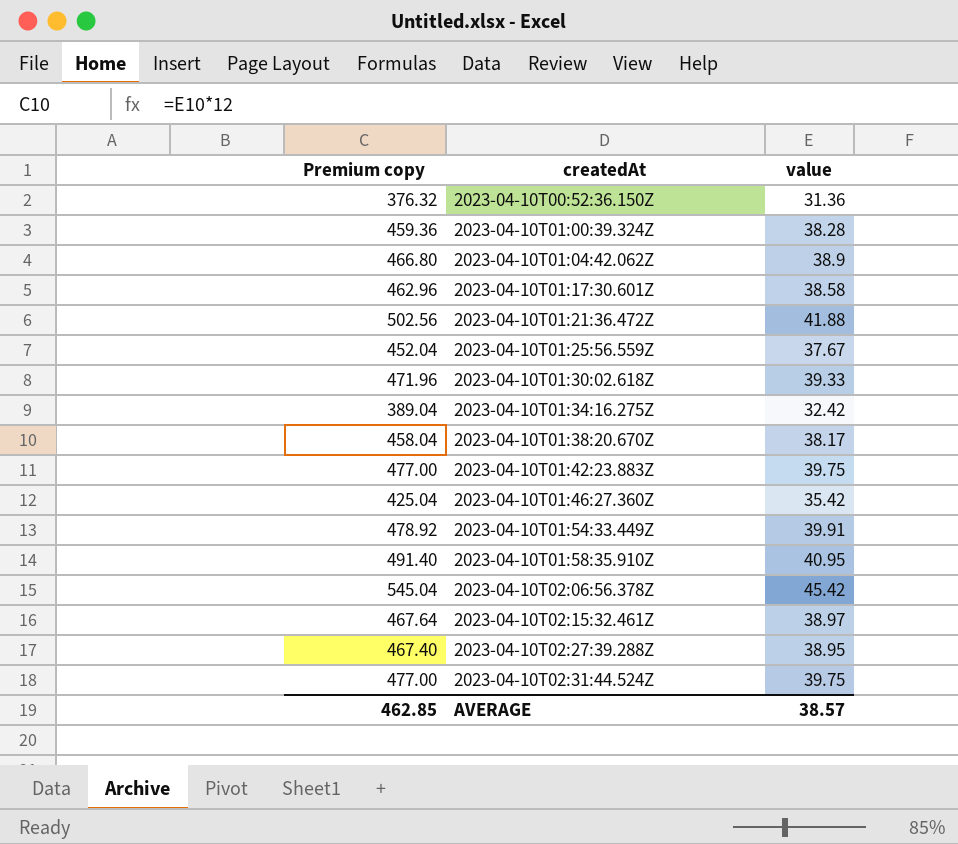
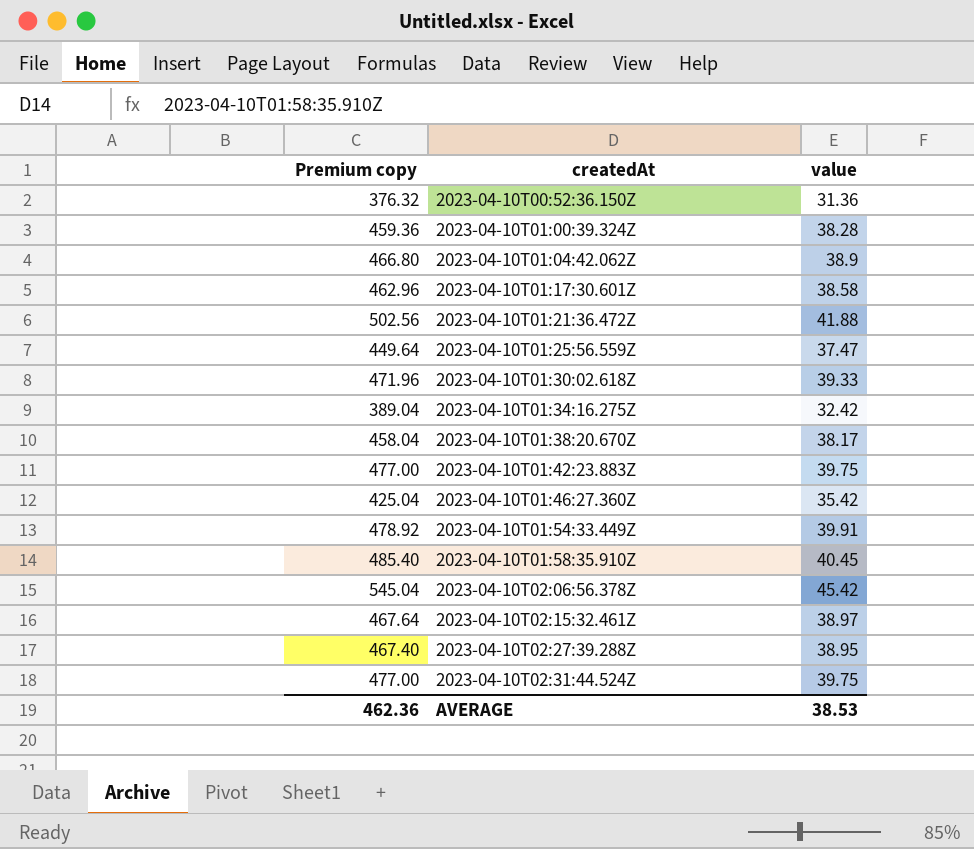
2023-04-10T01:25:56.559Z | Premium copy: 452.04 -> 449.64
2023-04-10T01:25:56.559Z | value: 37.67 -> 37.47
2023-04-10T01:58:35.910Z | Premium copy: 491.40 -> 485.40
2023-04-10T01:58:35.910Z | value: 40.95 -> 40.45
AVERAGE | Premium copy: 462.85 -> 462.36
AVERAGE | value: 38.57 -> 38.53

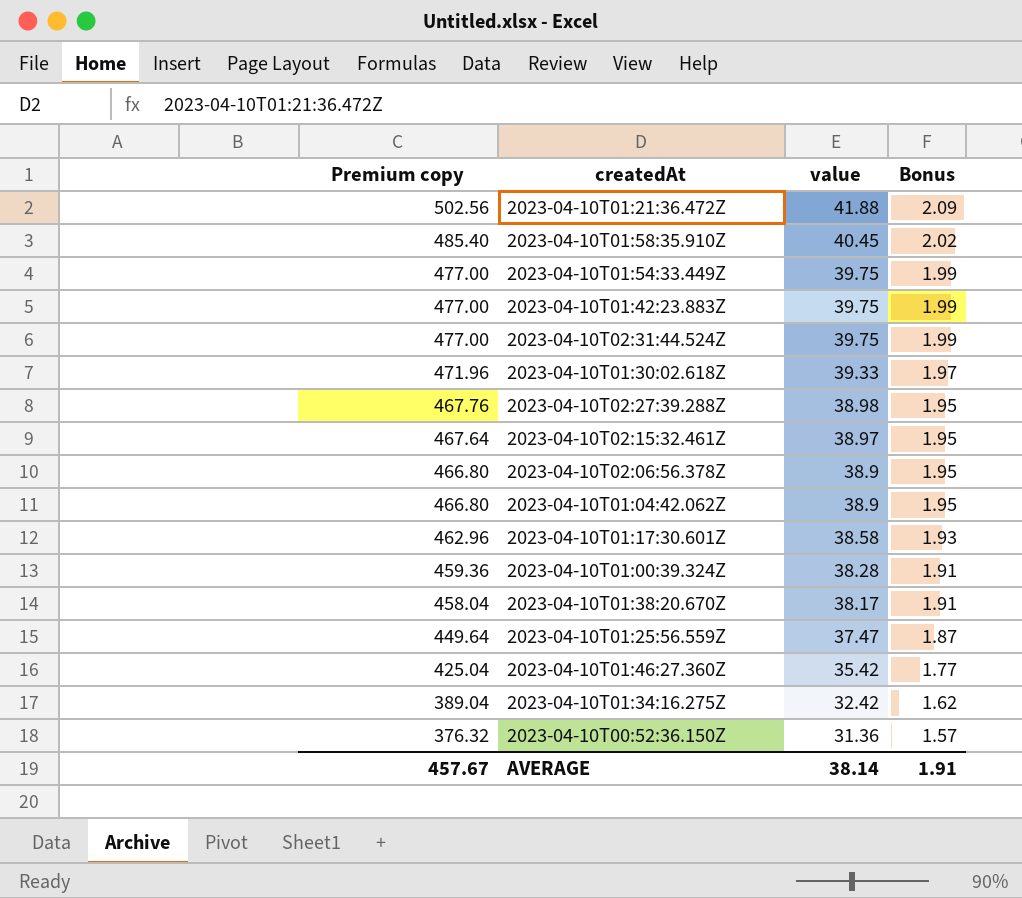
row order: createdAt ascending -> Premium copy descending
column Bonus | formula: none -> [value] * 0.05
2023-04-10T01:54:33.449Z | Premium copy: 478.92 -> 477.00
2023-04-10T01:54:33.449Z | value: 39.91 -> 39.75
2023-04-10T02:27:39.288Z | Premium copy: 467.40 -> 467.76
2023-04-10T02:27:39.288Z | value: 38.95 -> 38.98
2023-04-10T02:06:56.378Z | Premium copy: 545.04 -> 466.80
2023-04-10T02:06:56.378Z | value: 45.42 -> 38.9
AVERAGE | Premium copy: 462.36 -> 457.67
AVERAGE | value: 38.53 -> 38.14

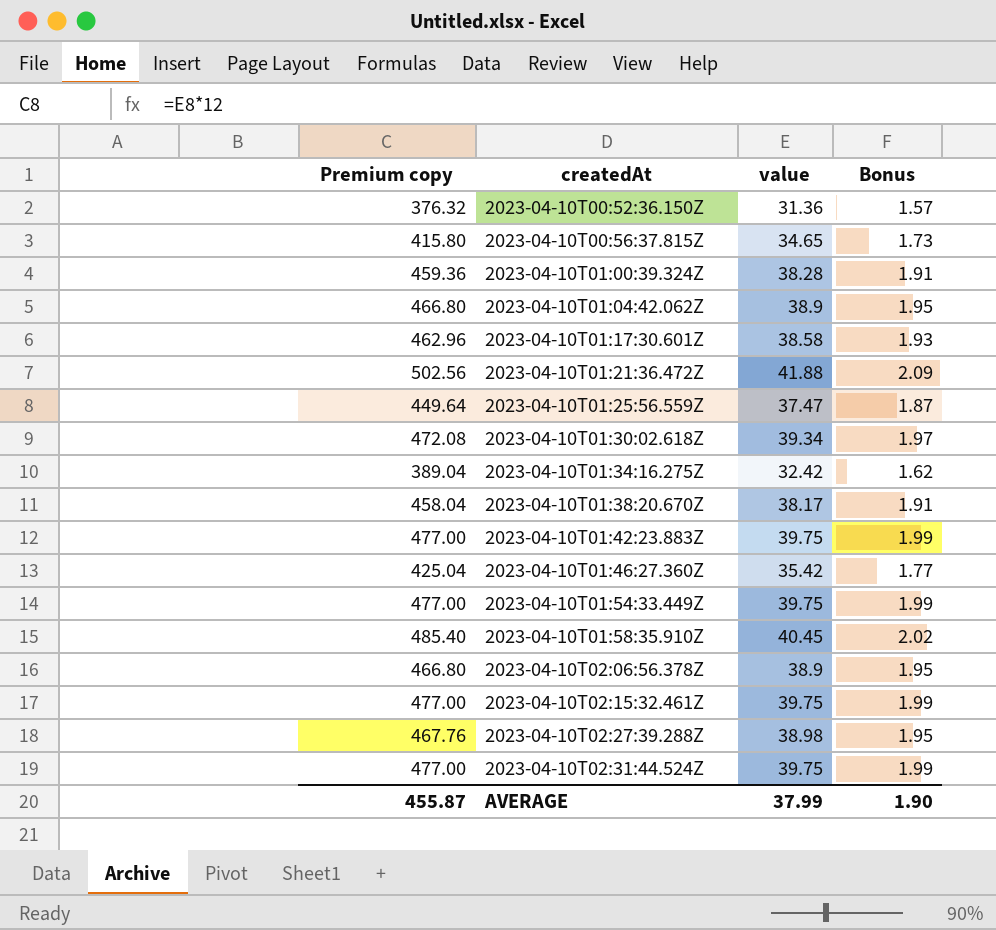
row order: Premium copy descending -> createdAt ascending
row 2023-04-10T00:56:37.815Z: none -> 415.80 | 34.65 | 1.73
2023-04-10T01:30:02.618Z | Premium copy: 471.96 -> 472.08
2023-04-10T01:30:02.618Z | value: 39.33 -> 39.34
2023-04-10T02:15:32.461Z | Premium copy: 467.64 -> 477.00
2023-04-10T02:15:32.461Z | value: 38.97 -> 39.75
2023-04-10T02:15:32.461Z | Bonus: 1.95 -> 1.99
AVERAGE | Premium copy: 457.67 -> 455.87
AVERAGE | value: 38.14 -> 37.99
AVERAGE | Bonus: 1.91 -> 1.90

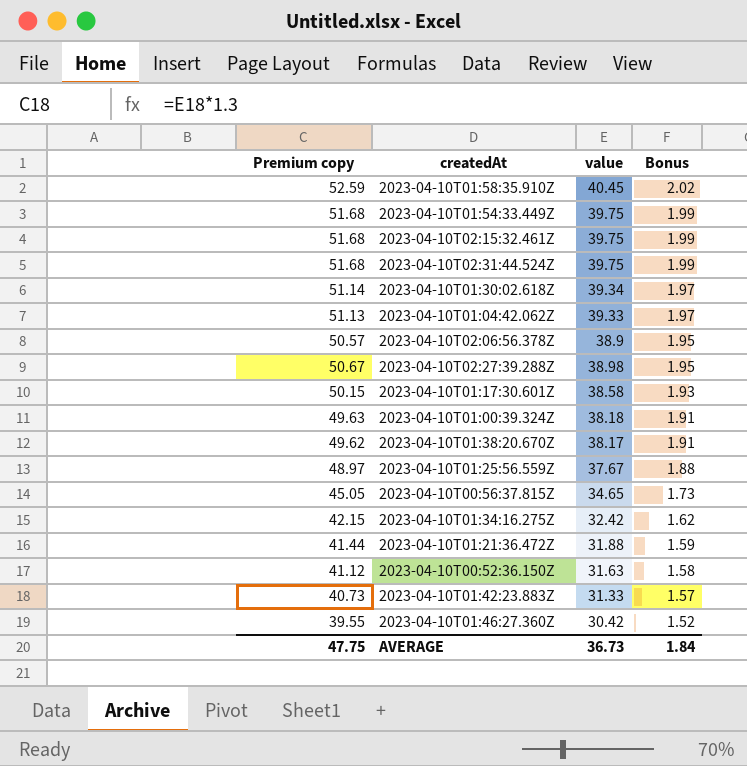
row order: createdAt ascending -> Bonus descending
column Premium copy | formula: [value] * 12 -> [value] * 1.3
2023-04-10T01:04:42.062Z | value: 38.9 -> 39.33
2023-04-10T01:04:42.062Z | Bonus: 1.95 -> 1.97
2023-04-10T01:00:39.324Z | value: 38.28 -> 38.18
2023-04-10T01:25:56.559Z | value: 37.47 -> 37.67
2023-04-10T01:25:56.559Z | Bonus: 1.87 -> 1.88
2023-04-10T01:21:36.472Z | value: 41.88 -> 31.88
2023-04-10T01:21:36.472Z | Bonus: 2.09 -> 1.59
2023-04-10T00:52:36.150Z | value: 31.36 -> 31.63
2023-04-10T00:52:36.150Z | Bonus: 1.57 -> 1.58
2023-04-10T01:42:23.883Z | value: 39.75 -> 31.33
2023-04-10T01:42:23.883Z | Bonus: 1.99 -> 1.57
2023-04-10T01:46:27.360Z | value: 35.42 -> 30.42
2023-04-10T01:46:27.360Z | Bonus: 1.77 -> 1.52
AVERAGE | Premium copy: 455.87 -> 47.75
AVERAGE | value: 37.99 -> 36.73
AVERAGE | Bonus: 1.90 -> 1.84

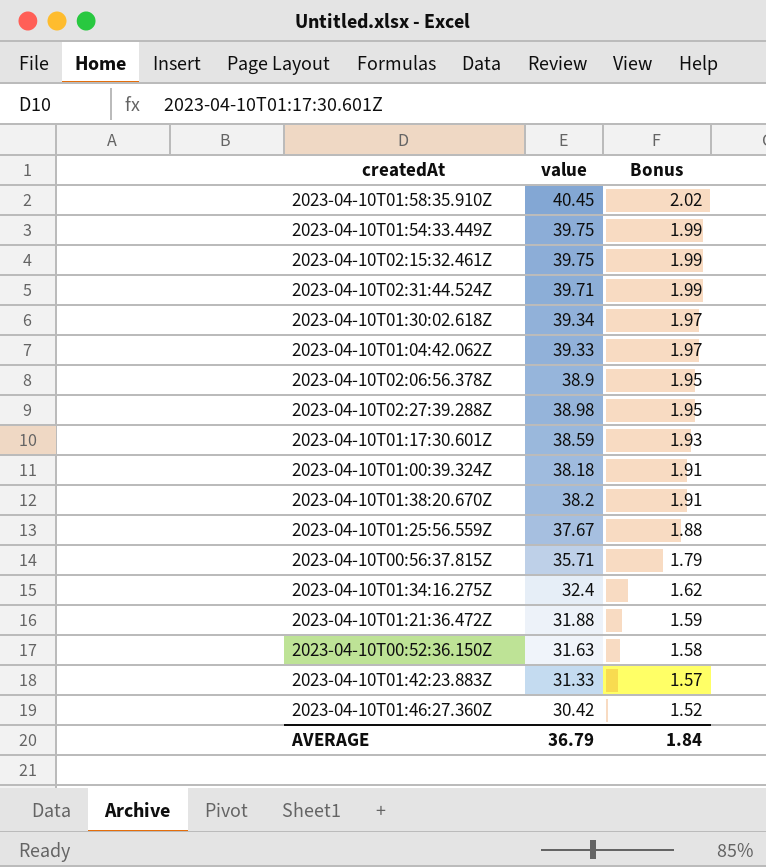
column Premium copy | formula: [value] * 1.3 -> none
2023-04-10T02:31:44.524Z | value: 39.75 -> 39.71
2023-04-10T01:17:30.601Z | value: 38.58 -> 38.59
2023-04-10T01:38:20.670Z | value: 38.17 -> 38.2
2023-04-10T00:56:37.815Z | value: 34.65 -> 35.71
2023-04-10T00:56:37.815Z | Bonus: 1.73 -> 1.79
2023-04-10T01:34:16.275Z | value: 32.42 -> 32.4
AVERAGE | value: 36.73 -> 36.79

